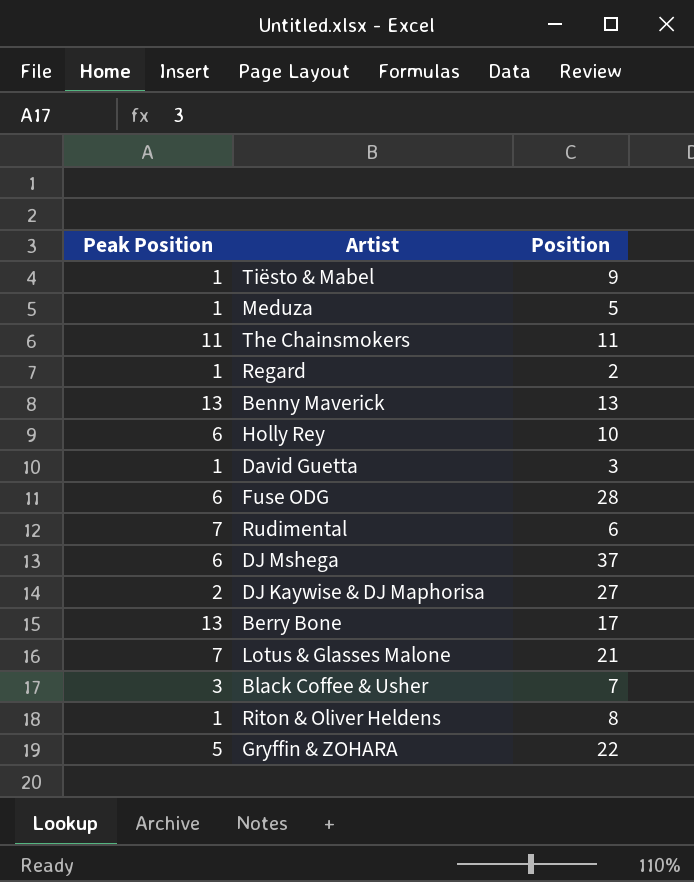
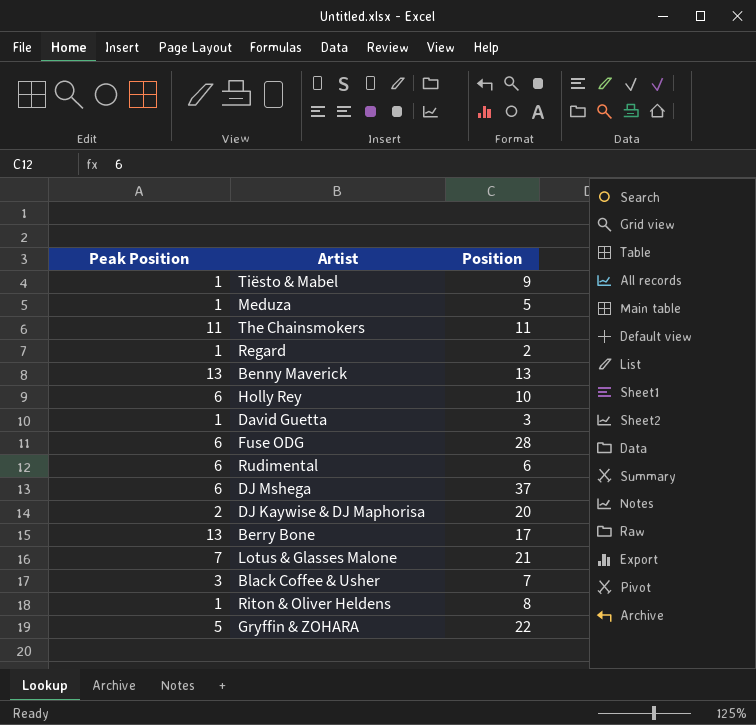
Rudimental | Peak Position: 7 -> 6
DJ Kaywise & DJ Maphorisa | Position: 27 -> 20

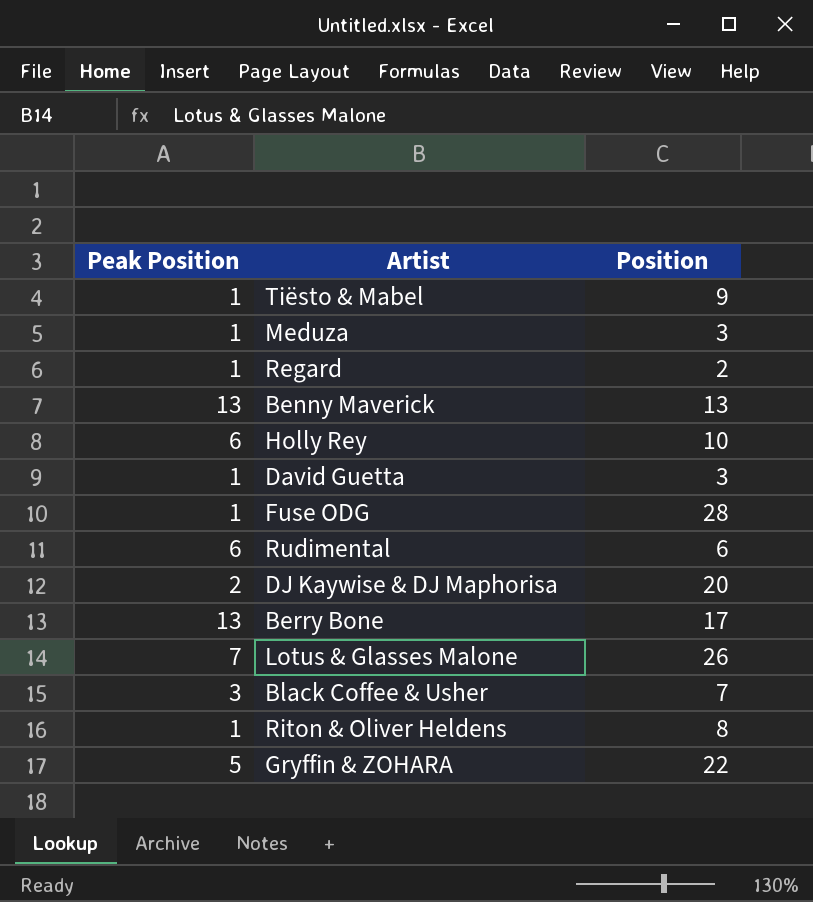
row The Chainsmokers: 11 | 11 -> none
row DJ Mshega: 6 | 37 -> none
Meduza | Position: 5 -> 3
Fuse ODG | Peak Position: 6 -> 1
Lotus & Glasses Malone | Position: 21 -> 26

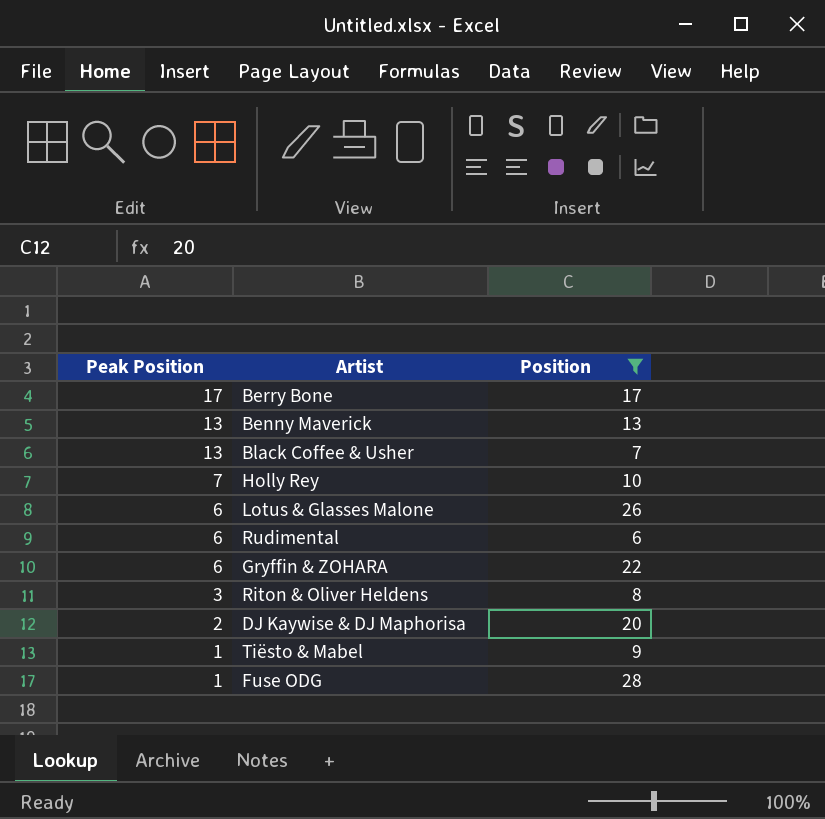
filter: none -> Position >= 6
row order: none -> Peak Position descending
Berry Bone | Peak Position: 13 -> 17
Black Coffee & Usher | Peak Position: 3 -> 13
Holly Rey | Peak Position: 6 -> 7
Lotus & Glasses Malone | Peak Position: 7 -> 6
Gryffin & ZOHARA | Peak Position: 5 -> 6
Riton & Oliver Heldens | Peak Position: 1 -> 3

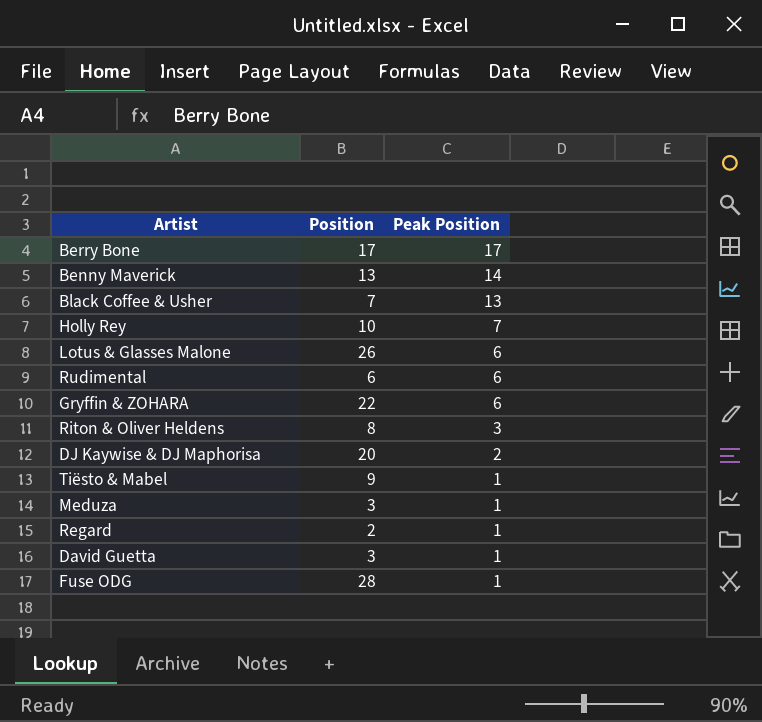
filter: Position >= 6 -> none
column Peak Position | position: 1 -> 3
Benny Maverick | Peak Position: 13 -> 14

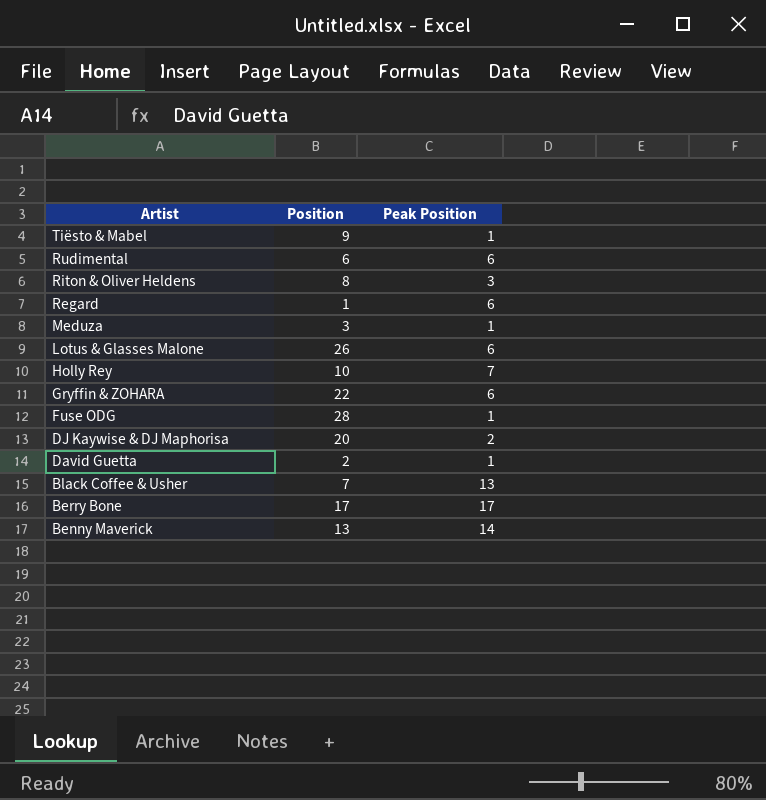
row order: Peak Position descending -> Artist descending
Regard | Position: 2 -> 1
Regard | Peak Position: 1 -> 6
David Guetta | Position: 3 -> 2

